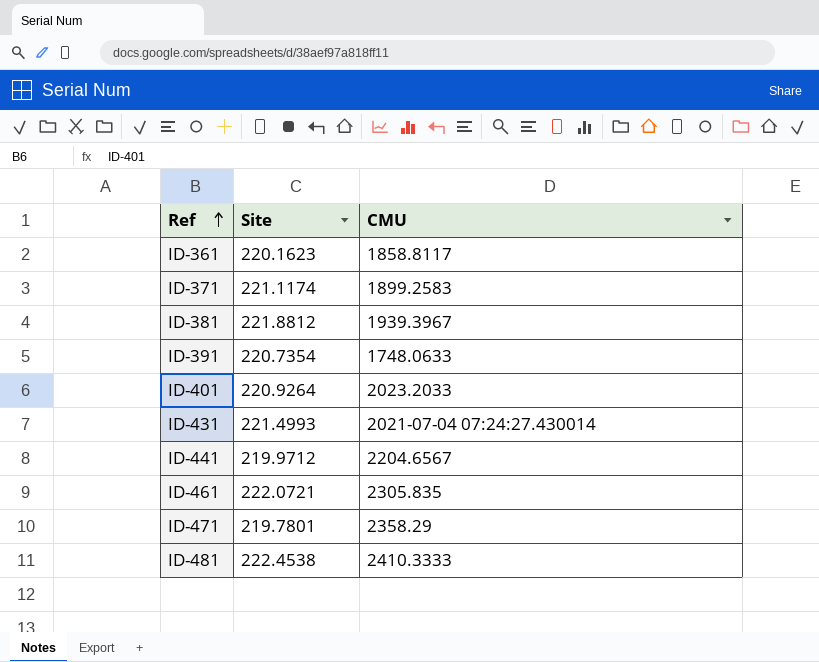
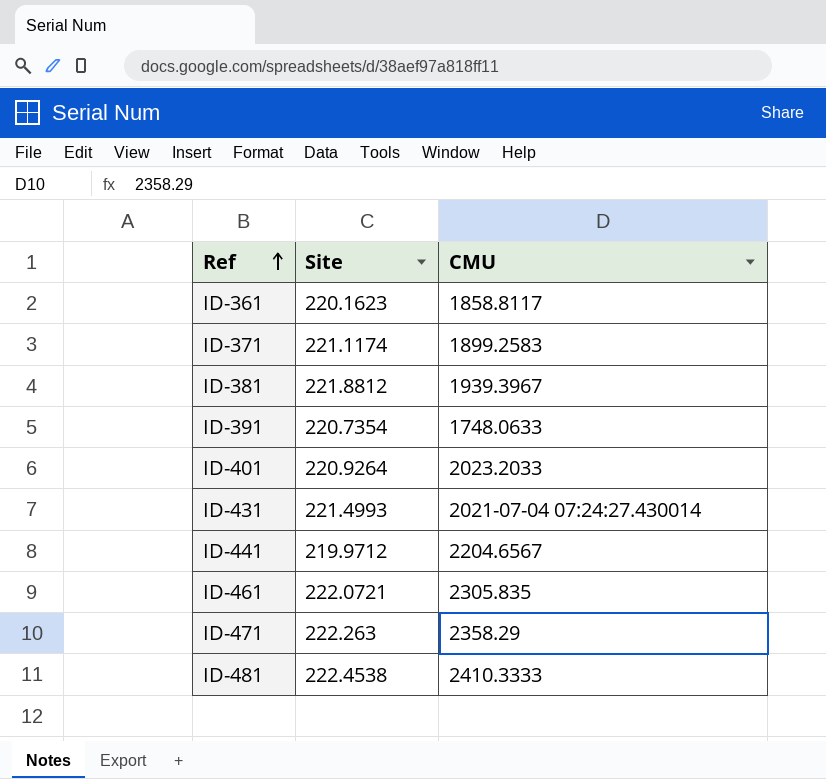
ID-471 | Site: 219.7801 -> 222.263

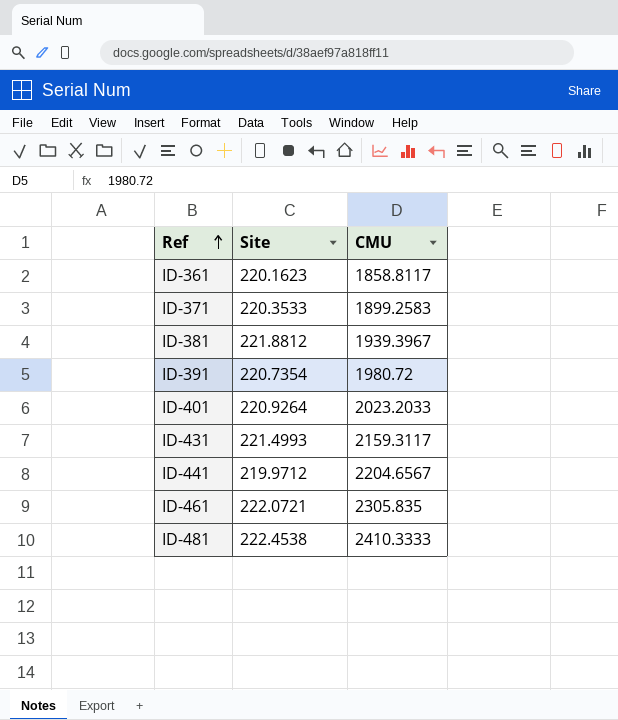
row ID-471: 222.263 | 2358.29 -> none
ID-371 | Site: 221.1174 -> 220.3533
ID-391 | CMU: 1748.0633 -> 1980.72
ID-431 | CMU: 2021-07-04 07:24:27.430014 -> 2159.3117

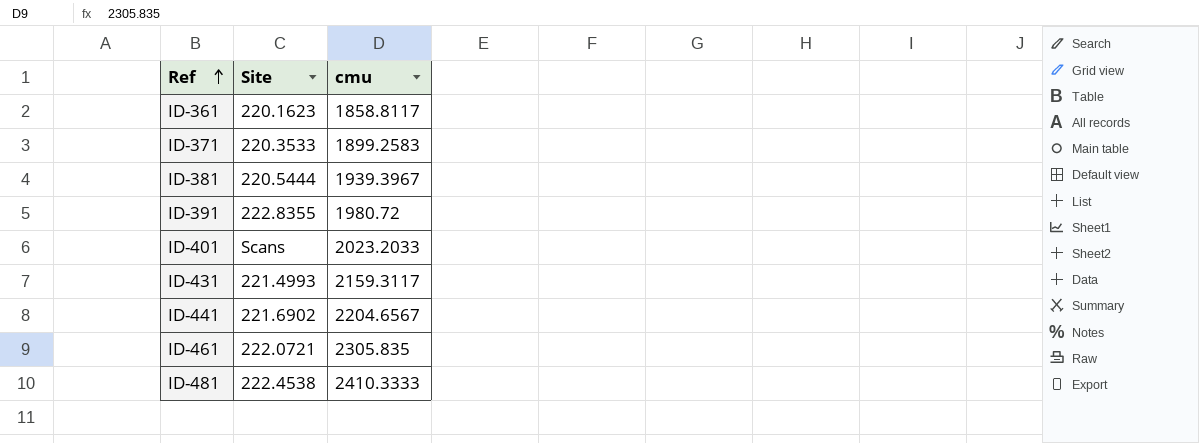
column name: CMU -> cmu
ID-381 | Site: 221.8812 -> 220.5444
ID-391 | Site: 220.7354 -> 222.8355
ID-401 | Site: 220.9264 -> Scans
ID-441 | Site: 219.9712 -> 221.6902

